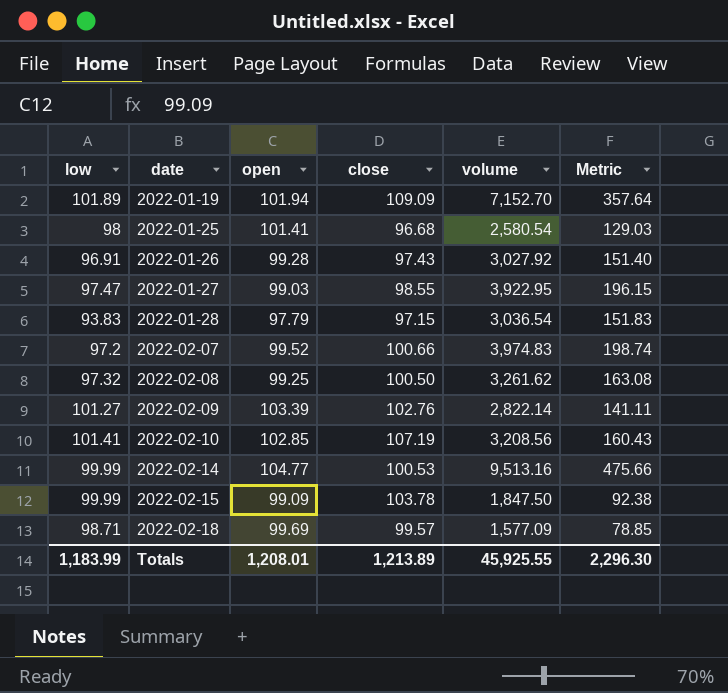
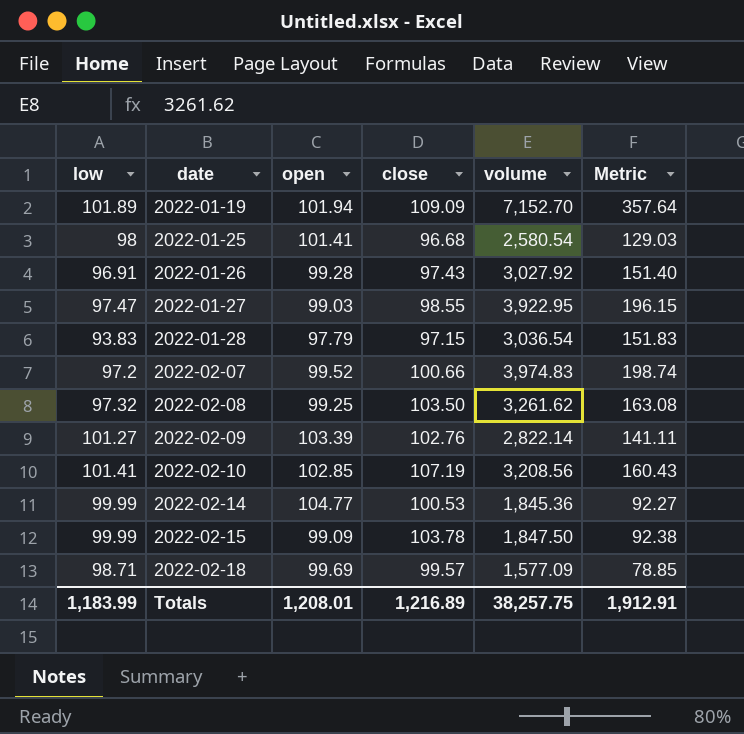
2022-02-08 | close: 100.50 -> 103.50
2022-02-14 | volume: 9,513.16 -> 1,845.36
2022-02-14 | Metric: 475.66 -> 92.27
Totals | close: 1,213.89 -> 1,216.89
Totals | volume: 45,925.55 -> 38,257.75
Totals | Metric: 2,296.30 -> 1,912.91

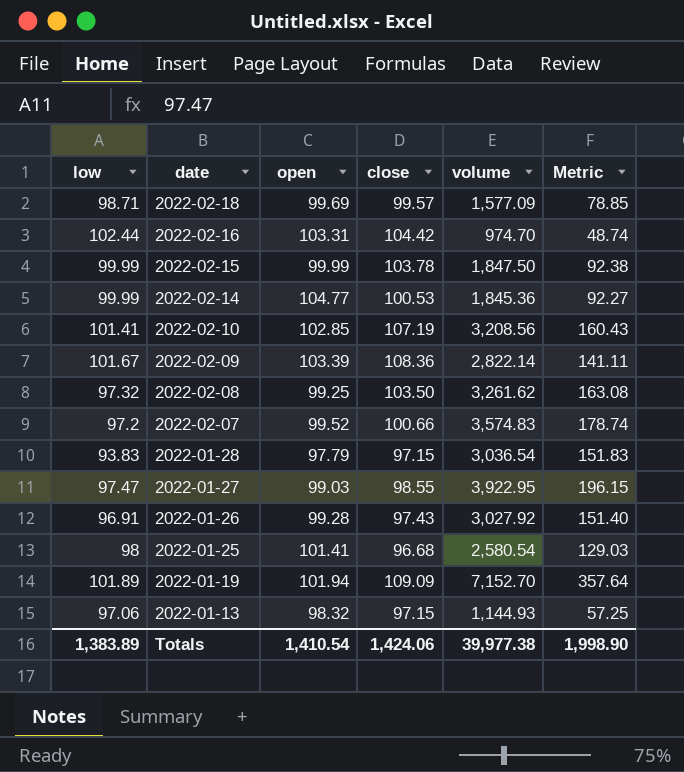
row order: date ascending -> date descending
row 2022-02-16: none -> 102.44 | 103.31 | 104.42 | 974.70 | 48.74
2022-02-15 | open: 99.09 -> 99.99
2022-02-09 | low: 101.27 -> 101.67
2022-02-09 | close: 102.76 -> 108.36
2022-02-07 | volume: 3,974.83 -> 3,574.83
2022-02-07 | Metric: 198.74 -> 178.74
row 2022-01-13: none -> 97.06 | 98.32 | 97.15 | 1,144.93 | 57.25
Totals | low: 1,183.99 -> 1,383.89
Totals | open: 1,208.01 -> 1,410.54
Totals | close: 1,216.89 -> 1,424.06
Totals | volume: 38,257.75 -> 39,977.38
Totals | Metric: 1,912.91 -> 1,998.90

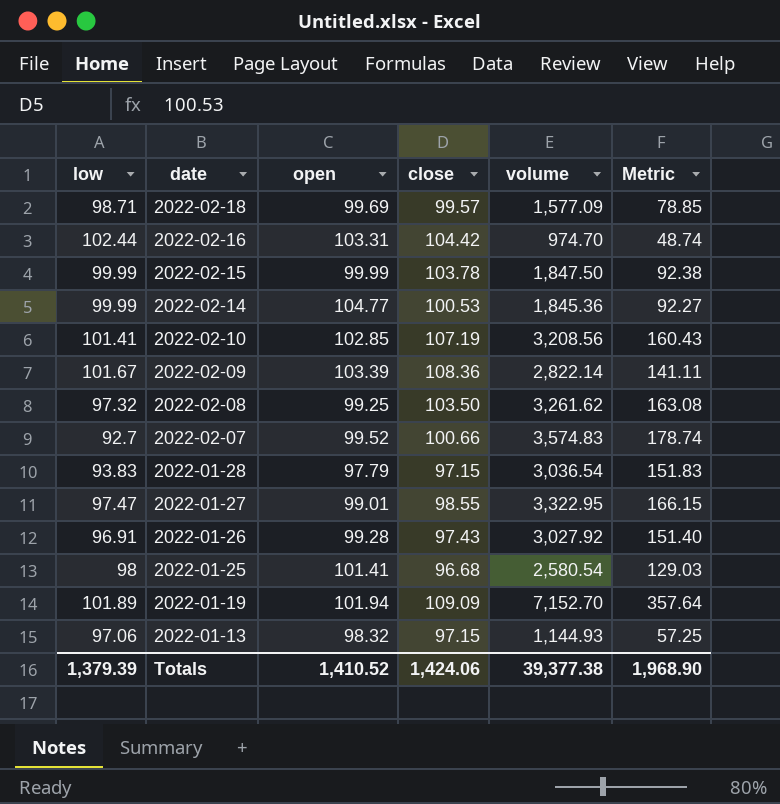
2022-02-07 | low: 97.2 -> 92.7
2022-01-27 | open: 99.03 -> 99.01
2022-01-27 | volume: 3,922.95 -> 3,322.95
2022-01-27 | Metric: 196.15 -> 166.15
Totals | low: 1,383.89 -> 1,379.39
Totals | open: 1,410.54 -> 1,410.52
Totals | volume: 39,977.38 -> 39,377.38
Totals | Metric: 1,998.90 -> 1,968.90

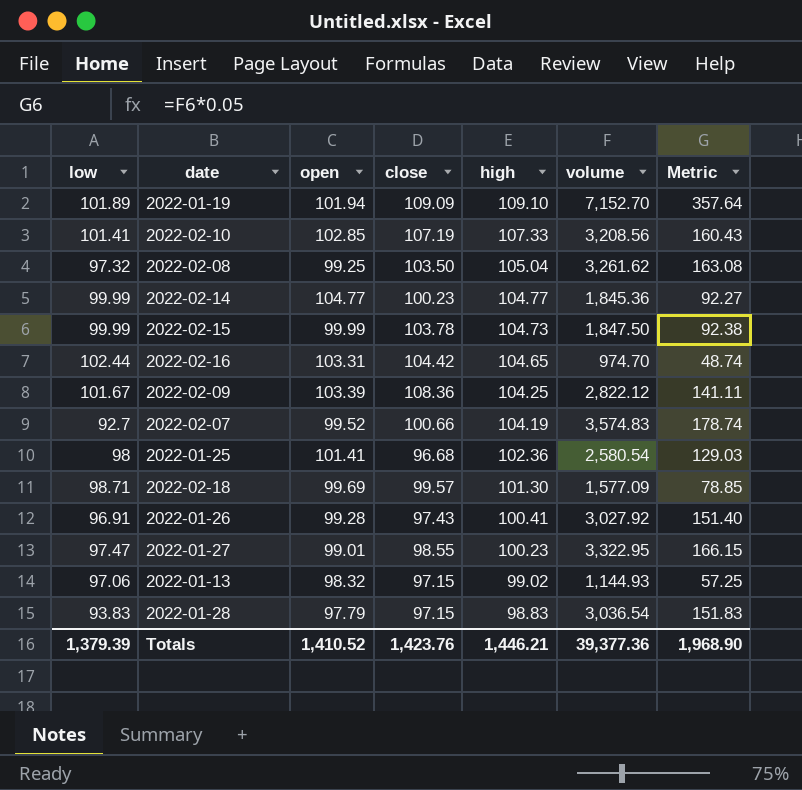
row order: date descending -> high descending
column high | position: none -> 5
2022-02-14 | close: 100.53 -> 100.23
2022-02-09 | volume: 2,822.14 -> 2,822.12
Totals | close: 1,424.06 -> 1,423.76
Totals | volume: 39,377.38 -> 39,377.36

